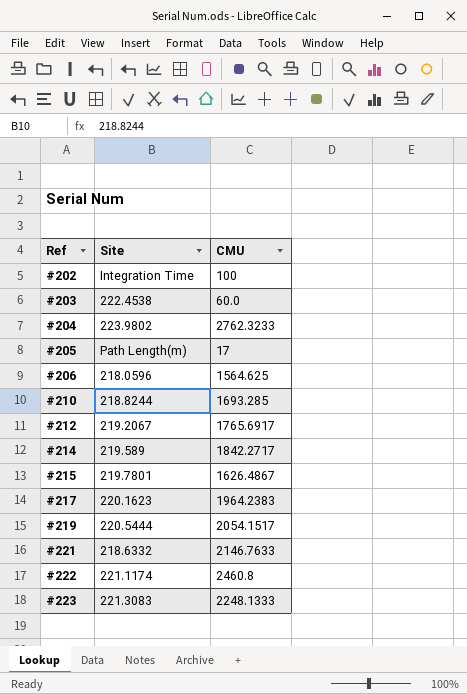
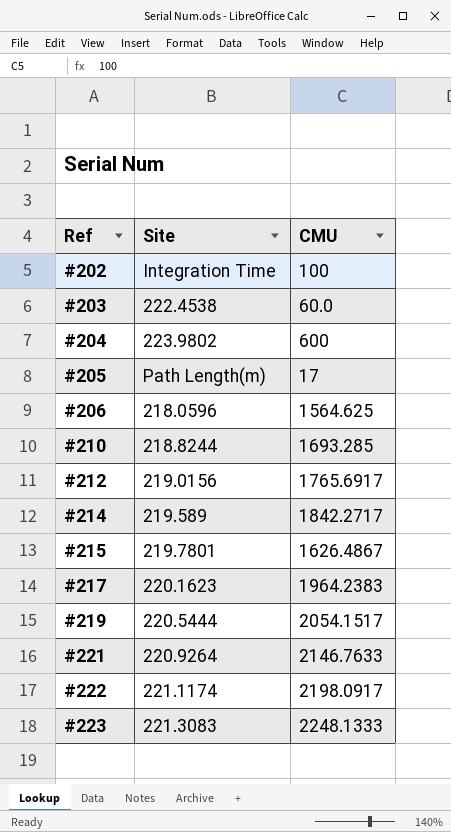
#204 | CMU: 2762.3233 -> 600
#212 | Site: 219.2067 -> 219.0156
#221 | Site: 218.6332 -> 220.9264
#222 | CMU: 2460.8 -> 2198.0917

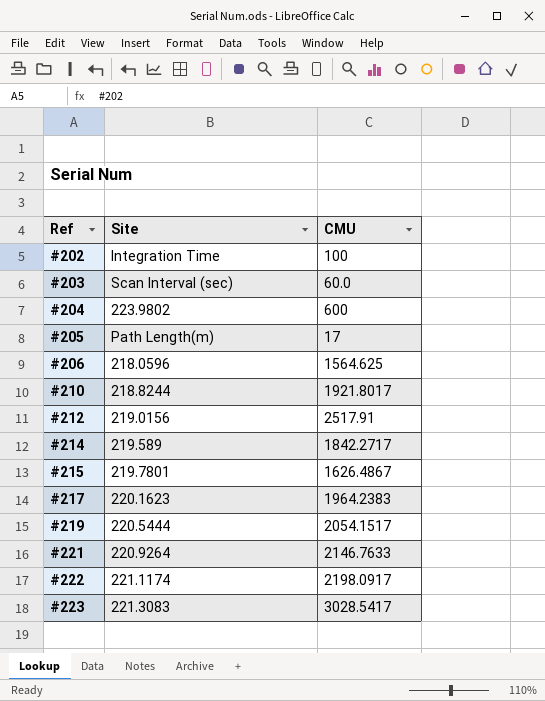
#203 | Site: 222.4538 -> Scan Interval (sec)
#210 | CMU: 1693.285 -> 1921.8017
#212 | CMU: 1765.6917 -> 2517.91
#223 | CMU: 2248.1333 -> 3028.5417

